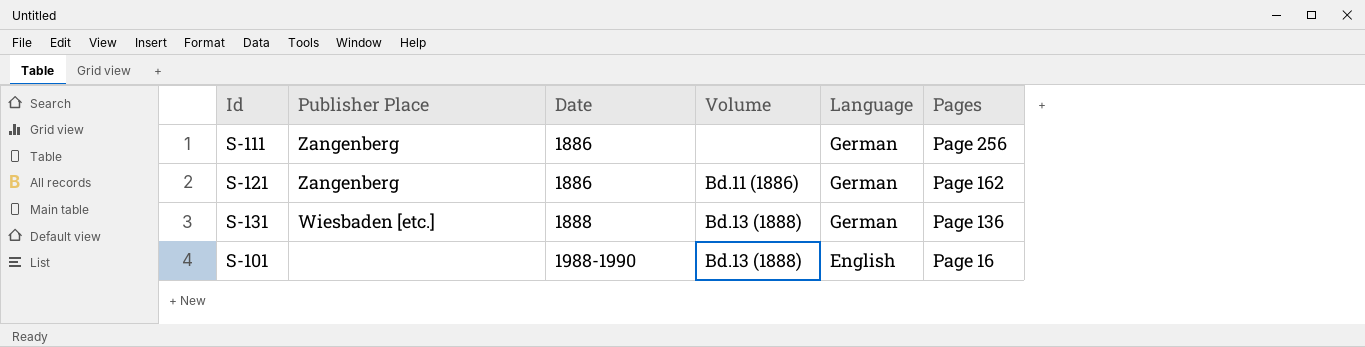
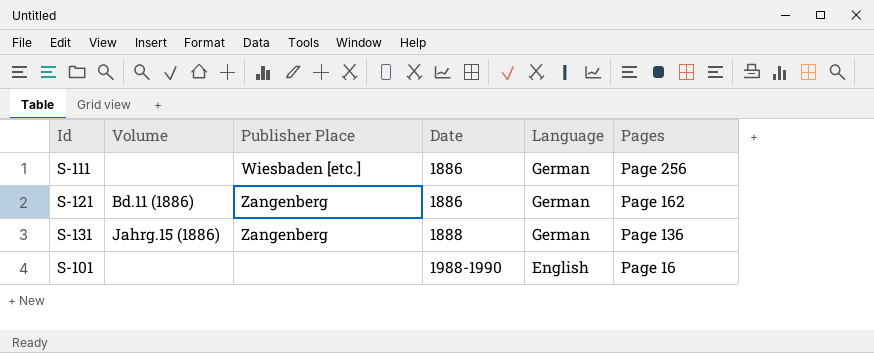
column Volume | position: 4 -> 2
S-111 | Publisher Place: Zangenberg -> Wiesbaden [etc.]
S-131 | Volume: Bd.13 (1888) -> Jahrg.15 (1886)
S-131 | Publisher Place: Wiesbaden [etc.] -> Zangenberg
S-101 | Volume: Bd.13 (1888) -> none

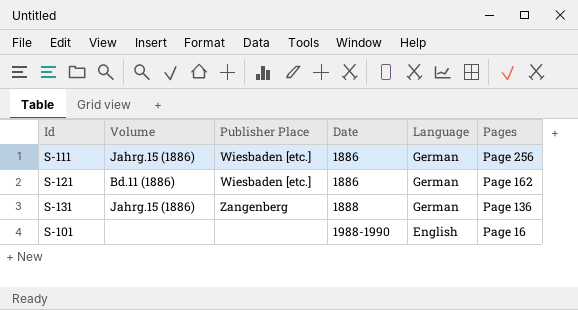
S-111 | Volume: none -> Jahrg.15 (1886)
S-121 | Publisher Place: Zangenberg -> Wiesbaden [etc.]

